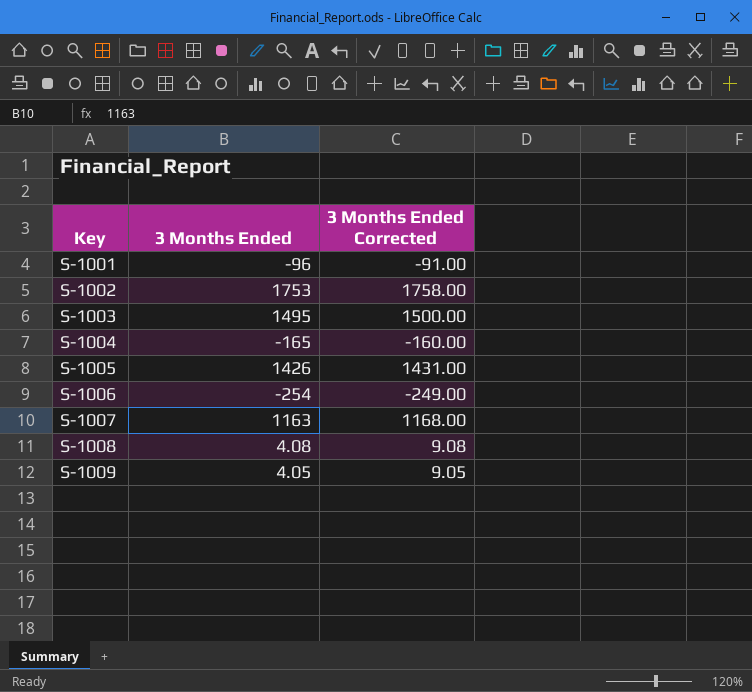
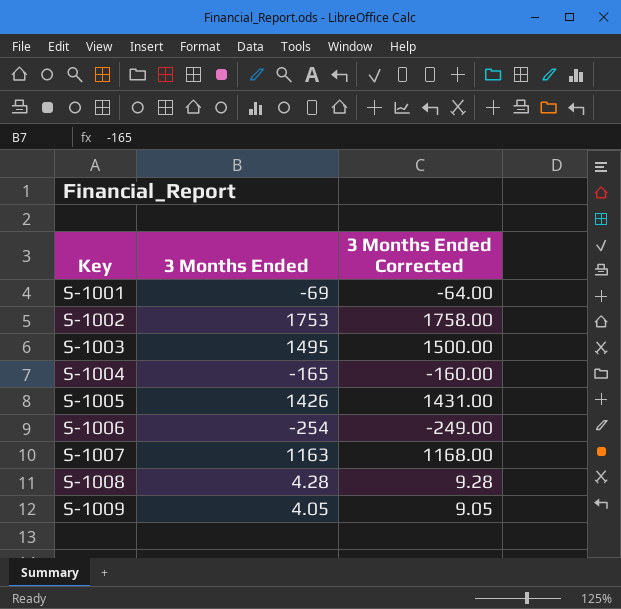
S-1001 | 3 Months Ended: -96 -> -69
S-1001 | 3 Months Ended Corrected: -91.00 -> -64.00
S-1008 | 3 Months Ended: 4.08 -> 4.28
S-1008 | 3 Months Ended Corrected: 9.08 -> 9.28

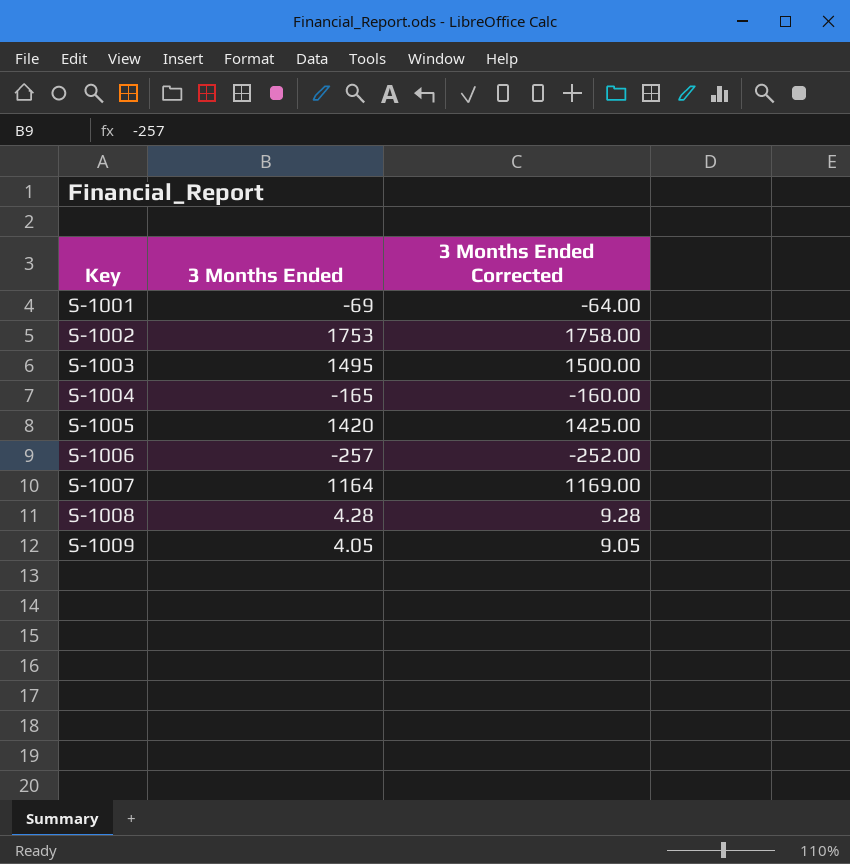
S-1005 | 3 Months Ended: 1426 -> 1420
S-1005 | 3 Months Ended Corrected: 1431.00 -> 1425.00
S-1006 | 3 Months Ended: -254 -> -257
S-1006 | 3 Months Ended Corrected: -249.00 -> -252.00
S-1007 | 3 Months Ended: 1163 -> 1164
S-1007 | 3 Months Ended Corrected: 1168.00 -> 1169.00

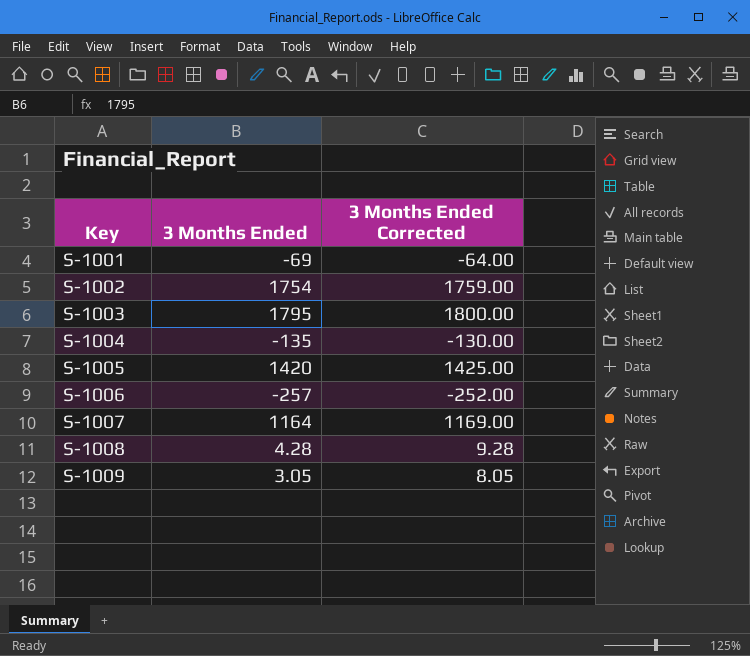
S-1002 | 3 Months Ended: 1753 -> 1754
S-1002 | 3 Months Ended Corrected: 1758.00 -> 1759.00
S-1003 | 3 Months Ended: 1495 -> 1795
S-1003 | 3 Months Ended Corrected: 1500.00 -> 1800.00
S-1004 | 3 Months Ended: -165 -> -135
S-1004 | 3 Months Ended Corrected: -160.00 -> -130.00
S-1009 | 3 Months Ended: 4.05 -> 3.05
S-1009 | 3 Months Ended Corrected: 9.05 -> 8.05

